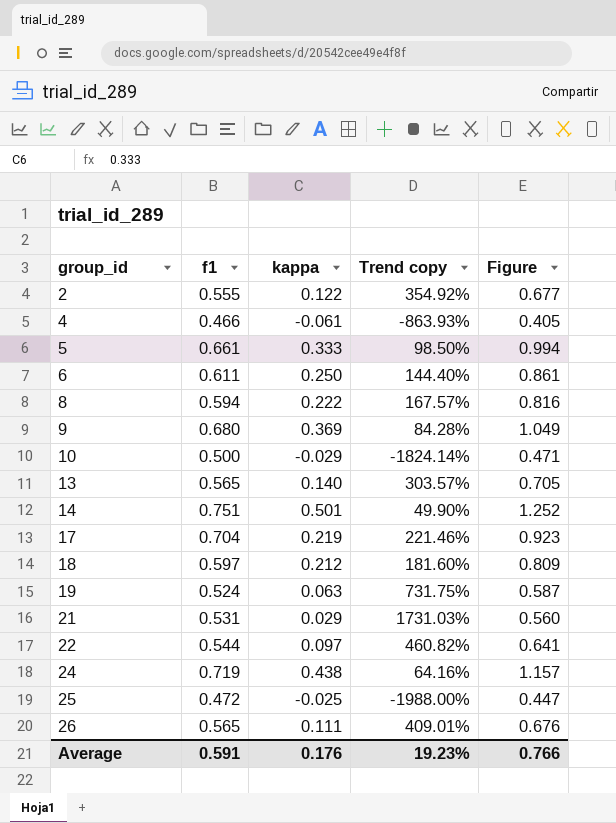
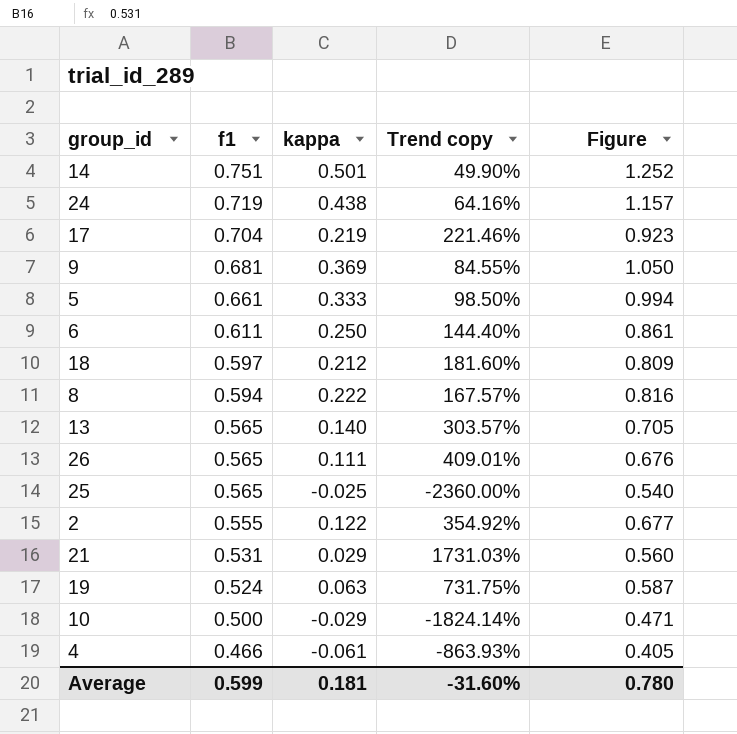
row order: group_id ascending -> f1 descending
row 22: 0.544 | 0.097 | 460.82% | 0.641 -> none
9 | f1: 0.680 -> 0.681
9 | Trend copy: 84.28% -> 84.55%
9 | Figure: 1.049 -> 1.050
25 | f1: 0.472 -> 0.565
25 | Trend copy: -1988.00% -> -2360.00%
25 | Figure: 0.447 -> 0.540
Average | f1: 0.591 -> 0.599
Average | kappa: 0.176 -> 0.181
Average | Trend copy: 19.23% -> -31.60%
Average | Figure: 0.766 -> 0.780

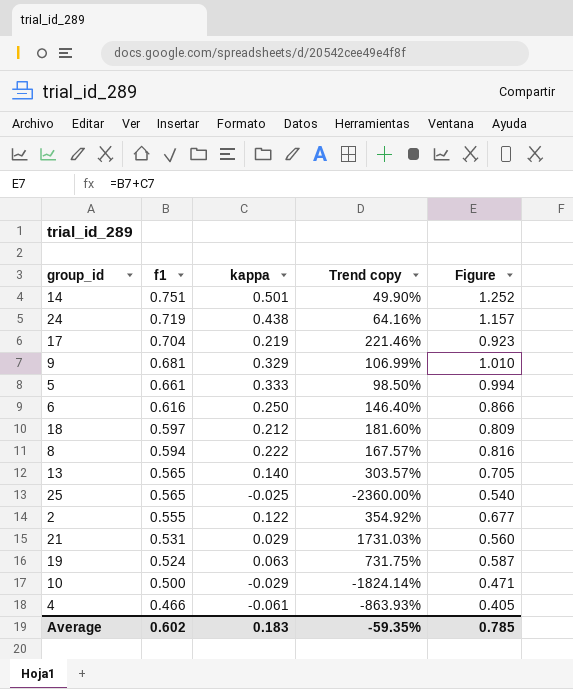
row 26: 0.565 | 0.111 | 409.01% | 0.676 -> none
9 | kappa: 0.369 -> 0.329
9 | Trend copy: 84.55% -> 106.99%
9 | Figure: 1.050 -> 1.010
6 | f1: 0.611 -> 0.616
6 | Trend copy: 144.40% -> 146.40%
6 | Figure: 0.861 -> 0.866
Average | f1: 0.599 -> 0.602
Average | kappa: 0.181 -> 0.183
Average | Trend copy: -31.60% -> -59.35%
Average | Figure: 0.780 -> 0.785

